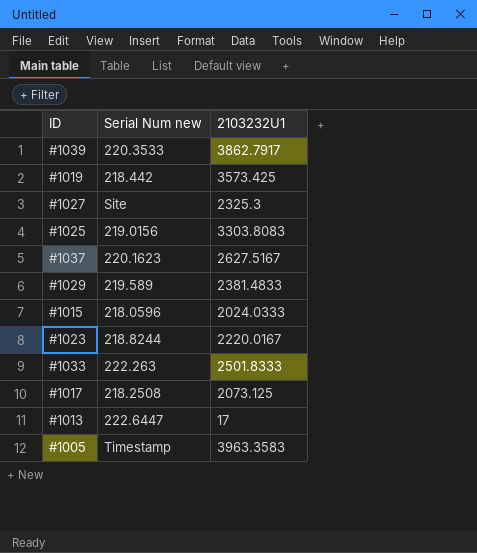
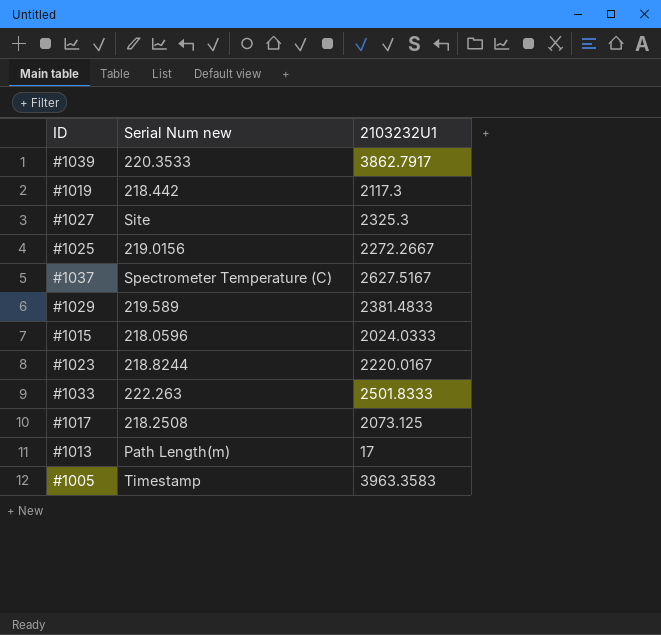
#1019 | 2103232U1: 3573.425 -> 2117.3
#1025 | 2103232U1: 3303.8083 -> 2272.2667
#1037 | Serial Num new: 220.1623 -> Spectrometer Temperature (C)
#1013 | Serial Num new: 222.6447 -> Path Length(m)

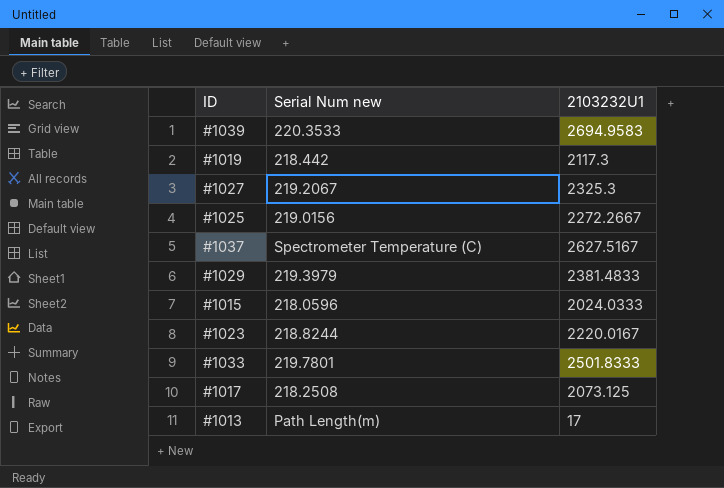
row #1005: Timestamp | 3963.3583 -> none
#1039 | 2103232U1: 3862.7917 -> 2694.9583
#1027 | Serial Num new: Site -> 219.2067
#1029 | Serial Num new: 219.589 -> 219.3979
#1033 | Serial Num new: 222.263 -> 219.7801

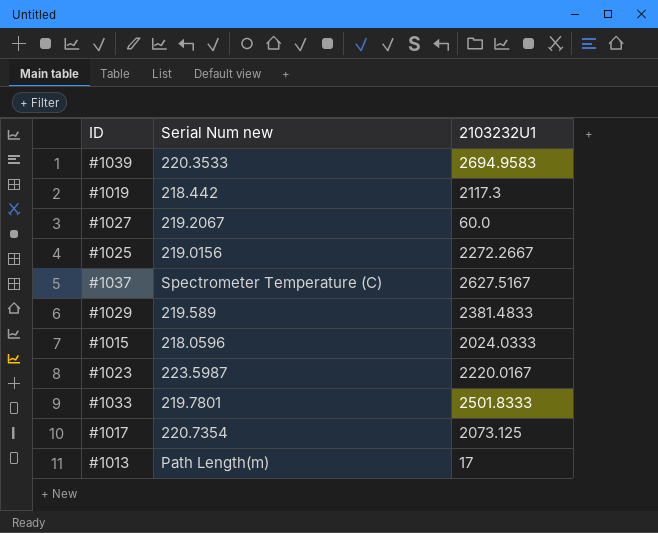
#1027 | 2103232U1: 2325.3 -> 60.0
#1029 | Serial Num new: 219.3979 -> 219.589
#1023 | Serial Num new: 218.8244 -> 223.5987
#1017 | Serial Num new: 218.2508 -> 220.7354

